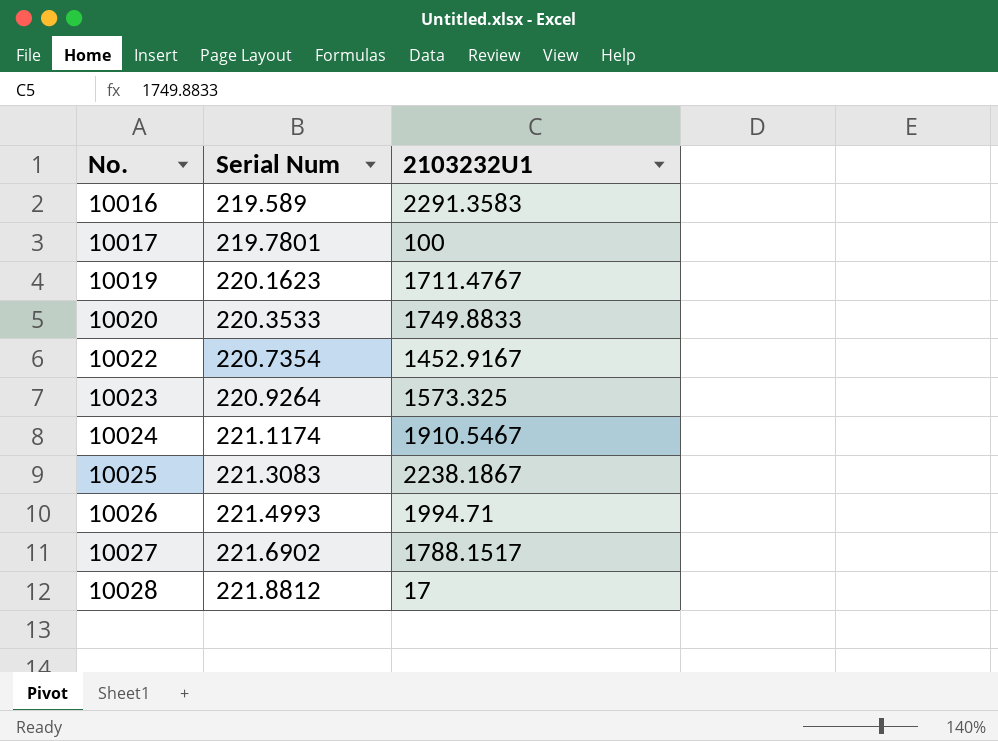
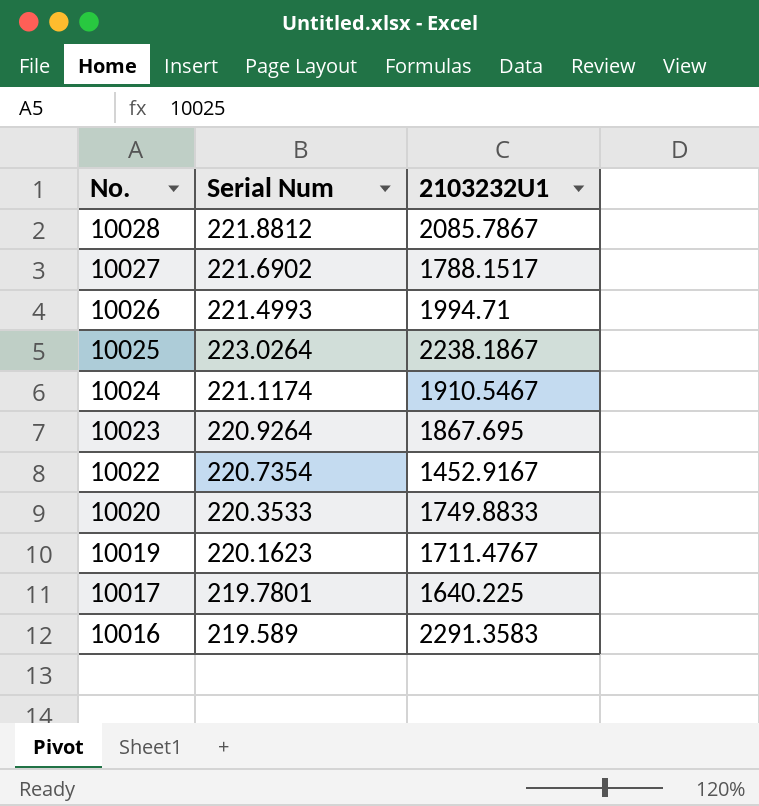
row order: No. ascending -> No. descending
10028 | 2103232U1: 17 -> 2085.7867
10025 | Serial Num: 221.3083 -> 223.0264
10023 | 2103232U1: 1573.325 -> 1867.695
10017 | 2103232U1: 100 -> 1640.225

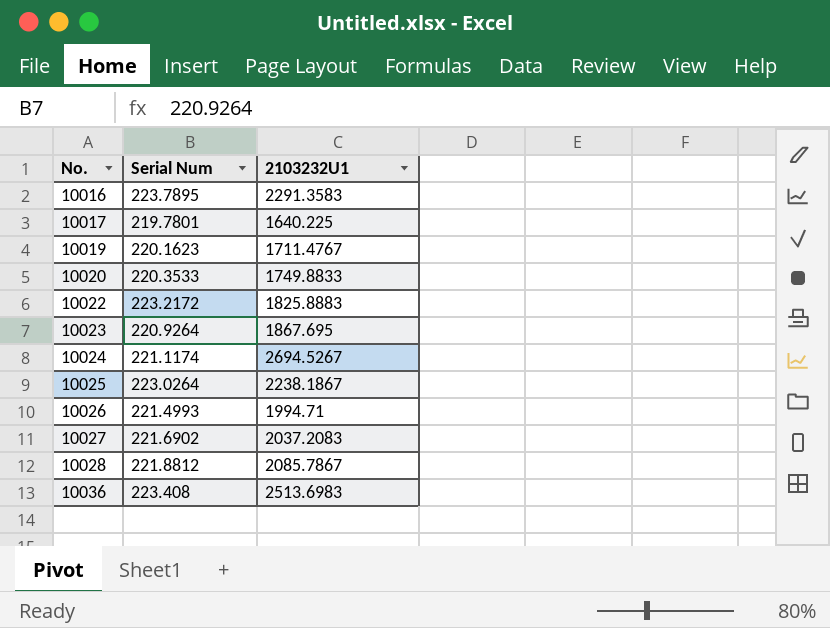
row order: No. descending -> No. ascending
10016 | Serial Num: 219.589 -> 223.7895
10022 | Serial Num: 220.7354 -> 223.2172
10022 | 2103232U1: 1452.9167 -> 1825.8883
10024 | 2103232U1: 1910.5467 -> 2694.5267
10027 | 2103232U1: 1788.1517 -> 2037.2083
row 10036: none -> 223.408 | 2513.6983

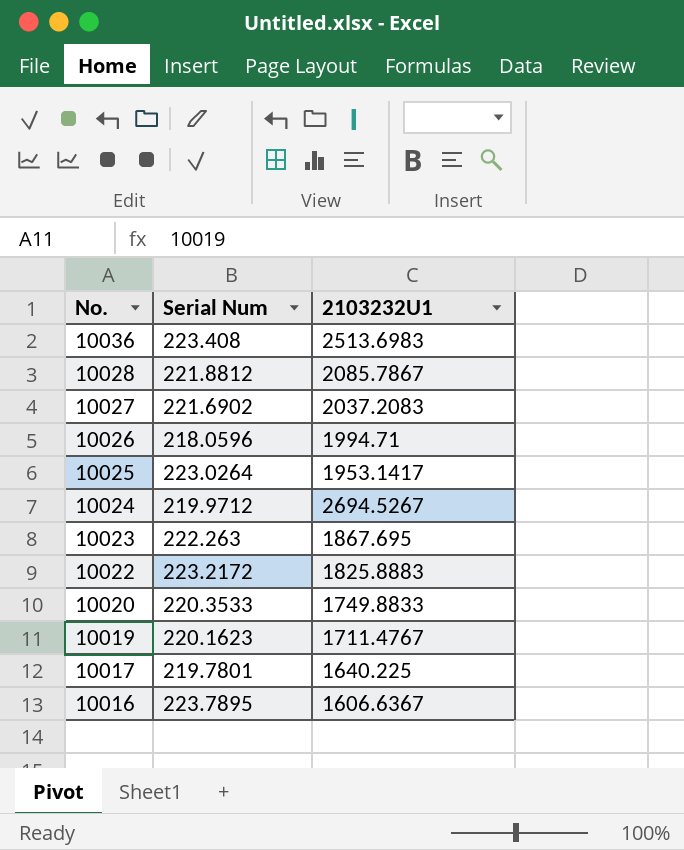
row order: No. ascending -> No. descending
10026 | Serial Num: 221.4993 -> 218.0596
10025 | 2103232U1: 2238.1867 -> 1953.1417
10024 | Serial Num: 221.1174 -> 219.9712
10023 | Serial Num: 220.9264 -> 222.263
10016 | 2103232U1: 2291.3583 -> 1606.6367

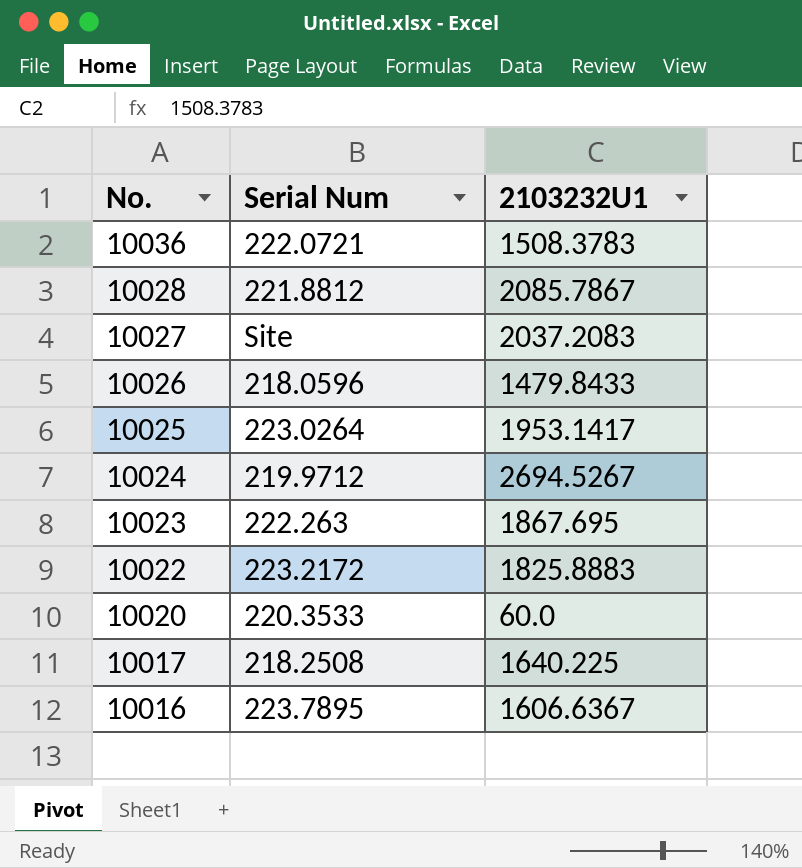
row 10019: 220.1623 | 1711.4767 -> none
10036 | Serial Num: 223.408 -> 222.0721
10036 | 2103232U1: 2513.6983 -> 1508.3783
10027 | Serial Num: 221.6902 -> Site
10026 | 2103232U1: 1994.71 -> 1479.8433
10020 | 2103232U1: 1749.8833 -> 60.0
10017 | Serial Num: 219.7801 -> 218.2508

